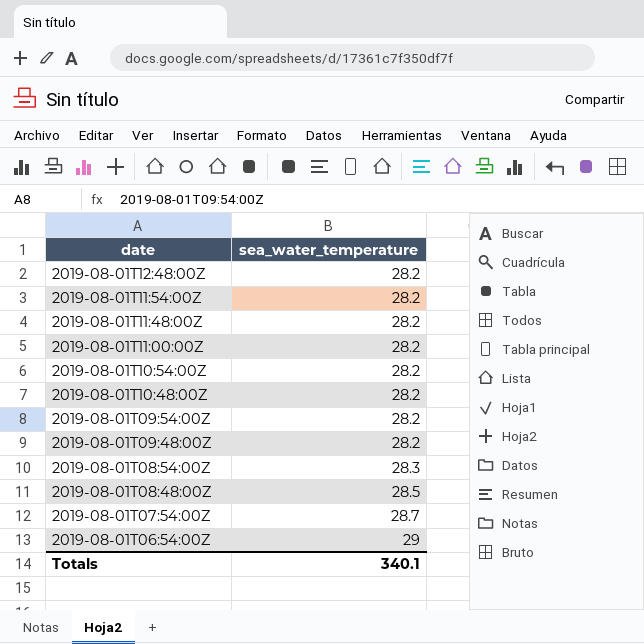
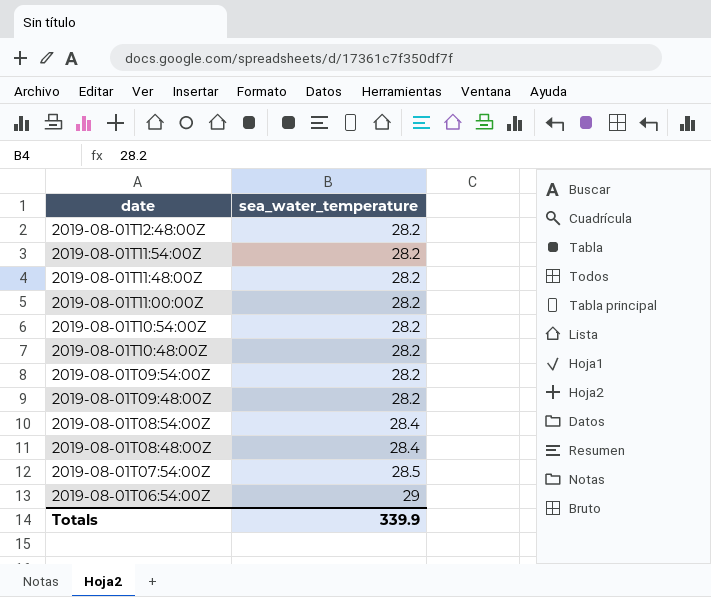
2019-08-01T08:54:00Z | sea_water_temperature: 28.3 -> 28.4
2019-08-01T08:48:00Z | sea_water_temperature: 28.5 -> 28.4
2019-08-01T07:54:00Z | sea_water_temperature: 28.7 -> 28.5
Totals | sea_water_temperature: 340.1 -> 339.9

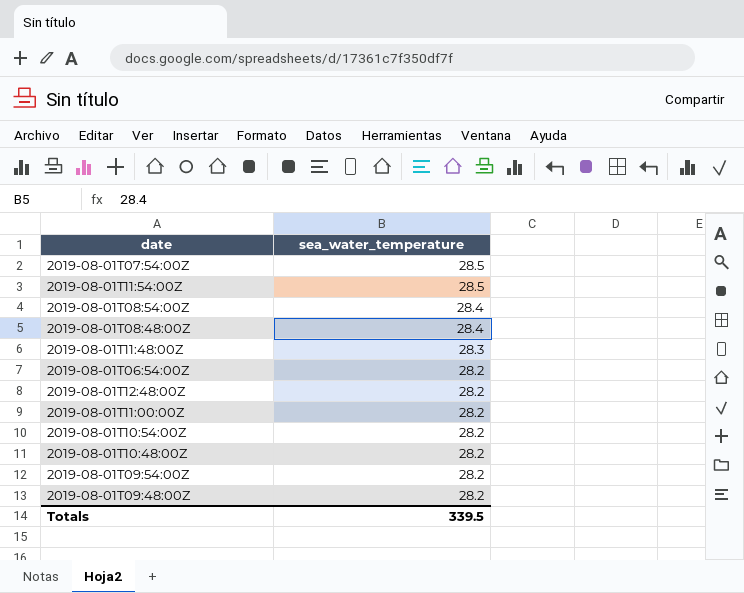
row order: date descending -> sea_water_temperature descending
2019-08-01T11:54:00Z | sea_water_temperature: 28.2 -> 28.5
2019-08-01T11:48:00Z | sea_water_temperature: 28.2 -> 28.3
2019-08-01T06:54:00Z | sea_water_temperature: 29 -> 28.2
Totals | sea_water_temperature: 339.9 -> 339.5

